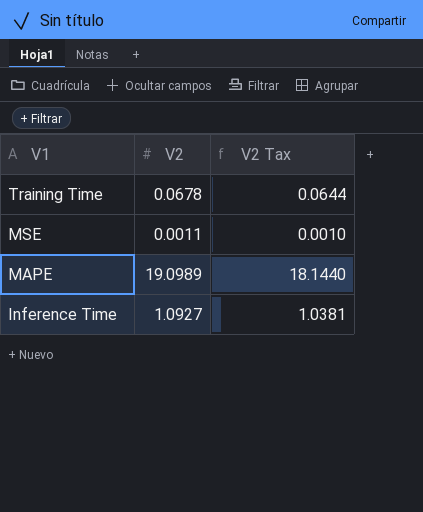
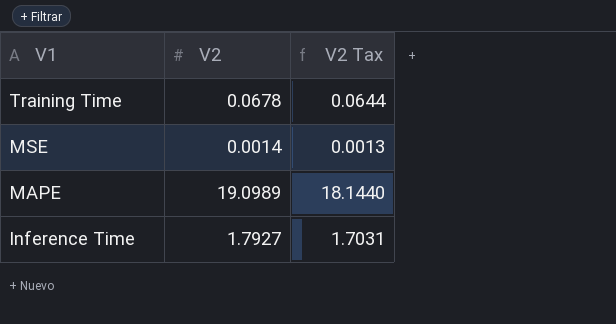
MSE | V2: 0.0011 -> 0.0014
MSE | V2 Tax: 0.0010 -> 0.0013
Inference Time | V2: 1.0927 -> 1.7927
Inference Time | V2 Tax: 1.0381 -> 1.7031

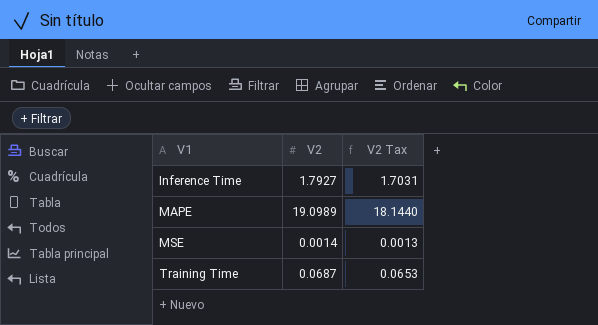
row order: V1 descending -> V1 ascending
Training Time | V2: 0.0678 -> 0.0687
Training Time | V2 Tax: 0.0644 -> 0.0653

